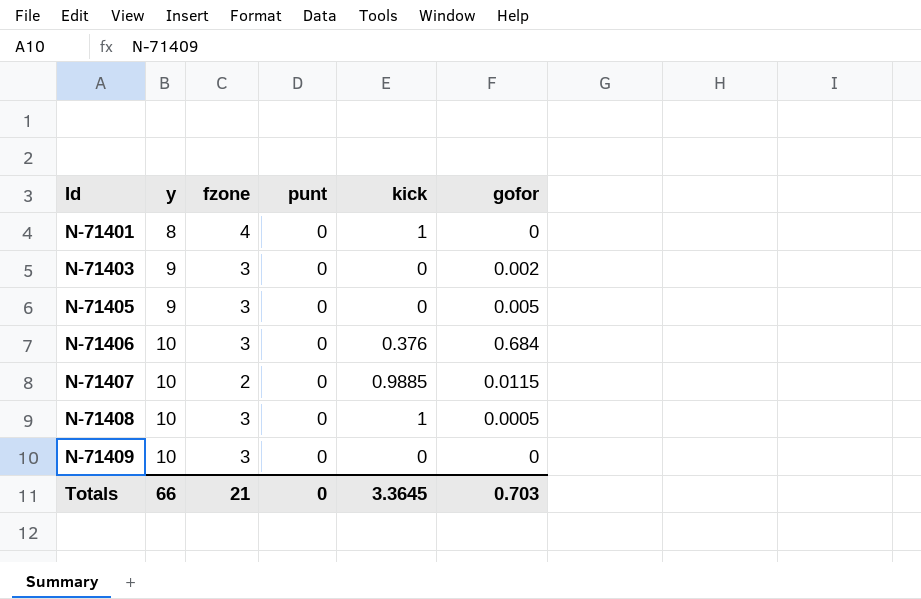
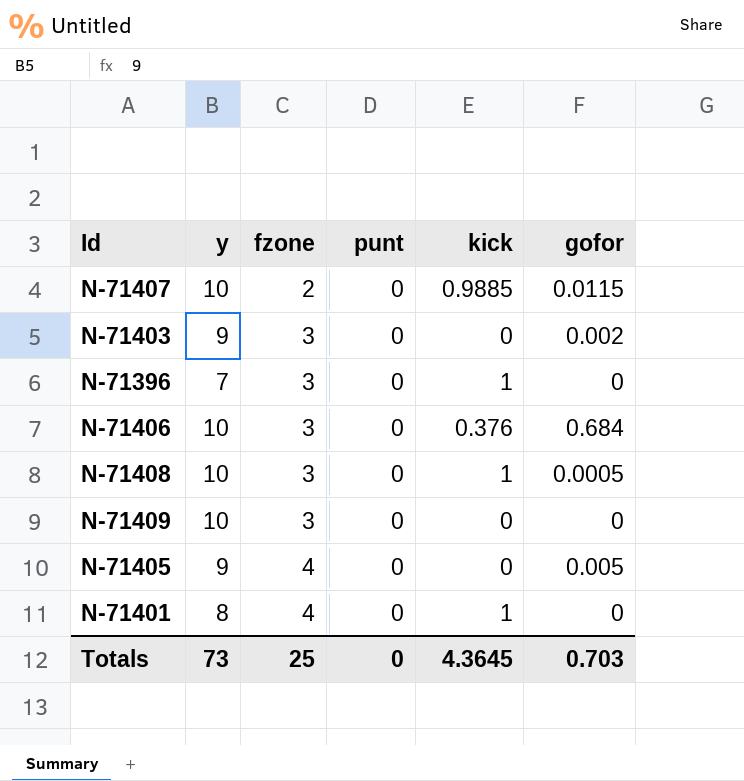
row order: Id ascending -> fzone ascending
row N-71396: none -> 7 | 3 | 0 | 1 | 0
N-71405 | fzone: 3 -> 4
Totals | y: 66 -> 73
Totals | fzone: 21 -> 25
Totals | kick: 3.3645 -> 4.3645

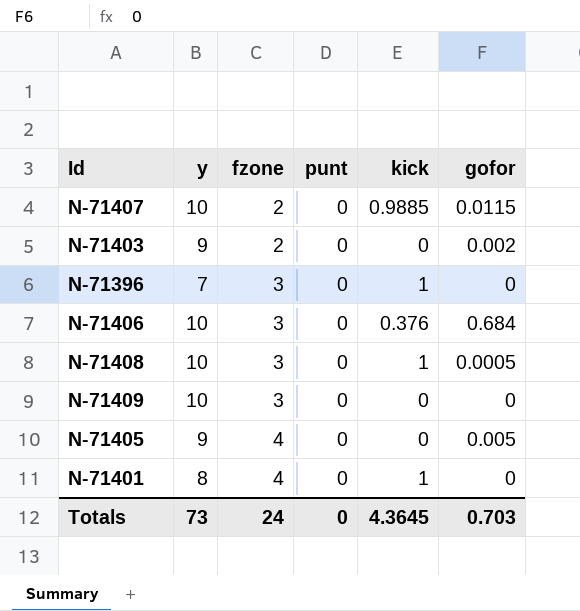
N-71403 | fzone: 3 -> 2
Totals | fzone: 25 -> 24

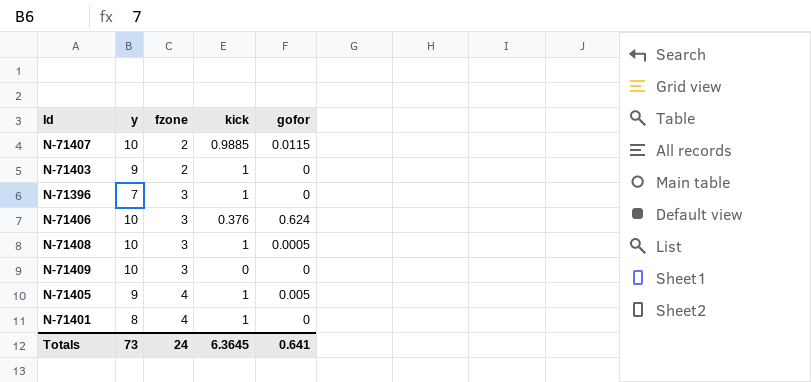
column punt | position: 4 -> none
N-71403 | kick: 0 -> 1
N-71403 | gofor: 0.002 -> 0
N-71406 | gofor: 0.684 -> 0.624
N-71405 | kick: 0 -> 1
Totals | kick: 4.3645 -> 6.3645
Totals | gofor: 0.703 -> 0.641

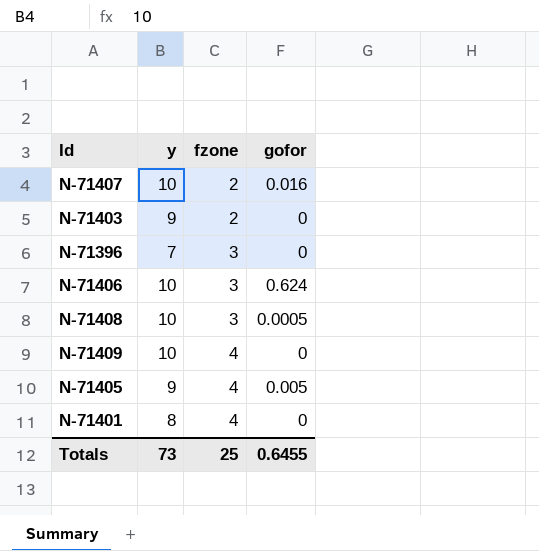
column kick | position: 4 -> none
N-71407 | gofor: 0.0115 -> 0.016
N-71409 | fzone: 3 -> 4
Totals | fzone: 24 -> 25
Totals | gofor: 0.641 -> 0.6455

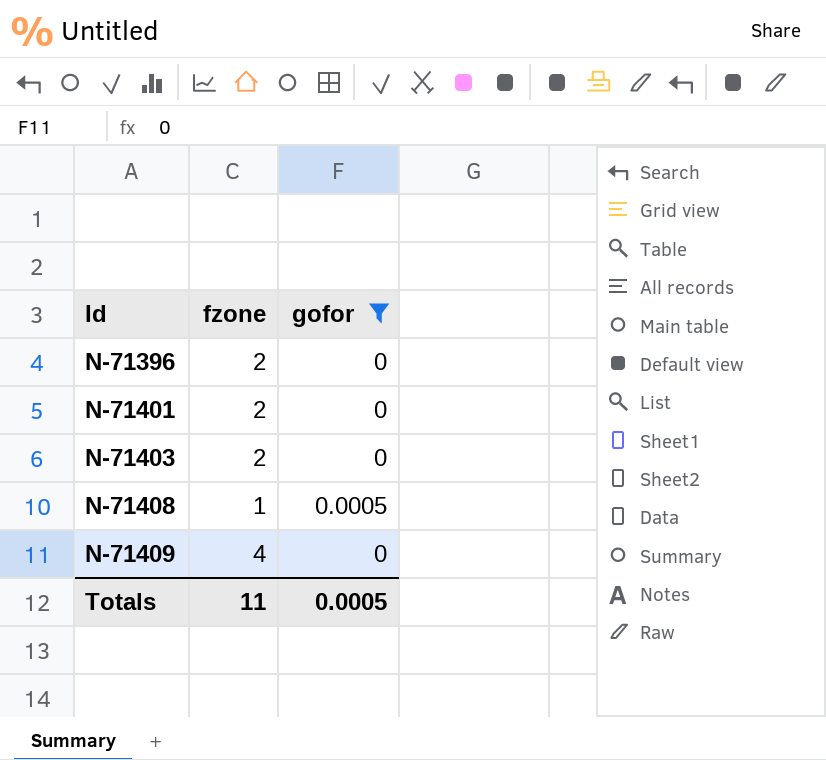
filter: none -> gofor <= 0.0005
row order: fzone ascending -> Id ascending
column y | position: 2 -> none
N-71396 | fzone: 3 -> 2
N-71401 | fzone: 4 -> 2
N-71408 | fzone: 3 -> 1
Totals | fzone: 25 -> 11
Totals | gofor: 0.6455 -> 0.0005

